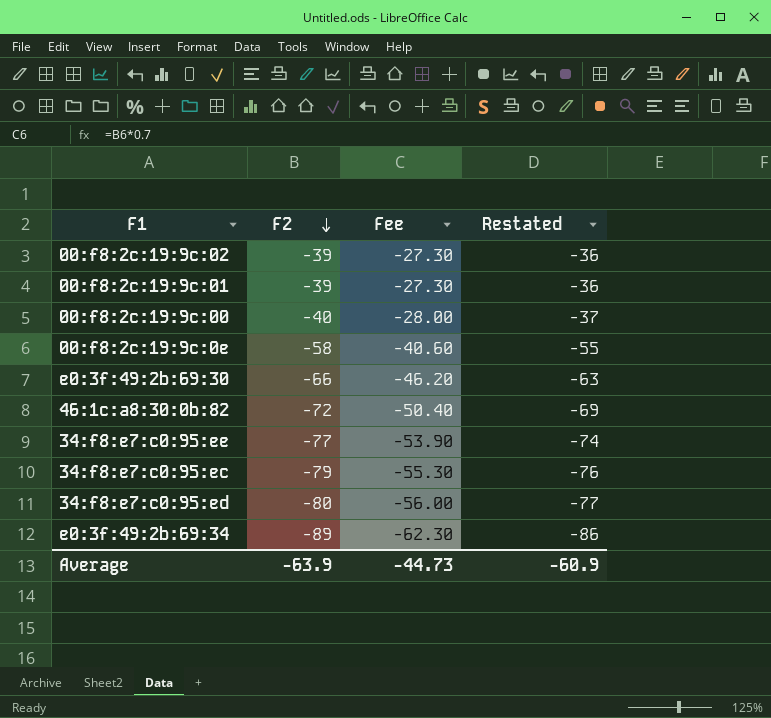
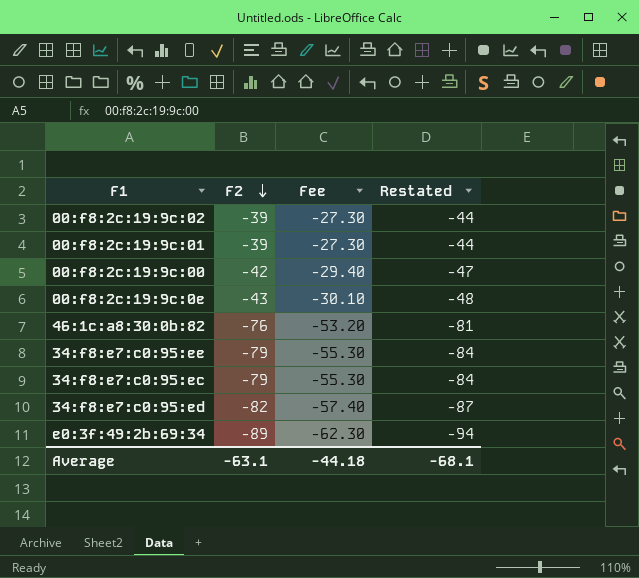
column Restated | formula: [F2] + 3 -> [F2] - 5
row e0:3f:49:2b:69:30: -66 | -46.20 | -63 -> none
00:f8:2c:19:9c:00 | F2: -40 -> -42
00:f8:2c:19:9c:00 | Fee: -28.00 -> -29.40
00:f8:2c:19:9c:0e | F2: -58 -> -43
00:f8:2c:19:9c:0e | Fee: -40.60 -> -30.10
46:1c:a8:30:0b:82 | F2: -72 -> -76
46:1c:a8:30:0b:82 | Fee: -50.40 -> -53.20
34:f8:e7:c0:95:ee | F2: -77 -> -79
34:f8:e7:c0:95:ee | Fee: -53.90 -> -55.30
34:f8:e7:c0:95:ed | F2: -80 -> -82
34:f8:e7:c0:95:ed | Fee: -56.00 -> -57.40
Average | F2: -63.9 -> -63.1
Average | Fee: -44.73 -> -44.18
Average | Restated: -60.9 -> -68.1

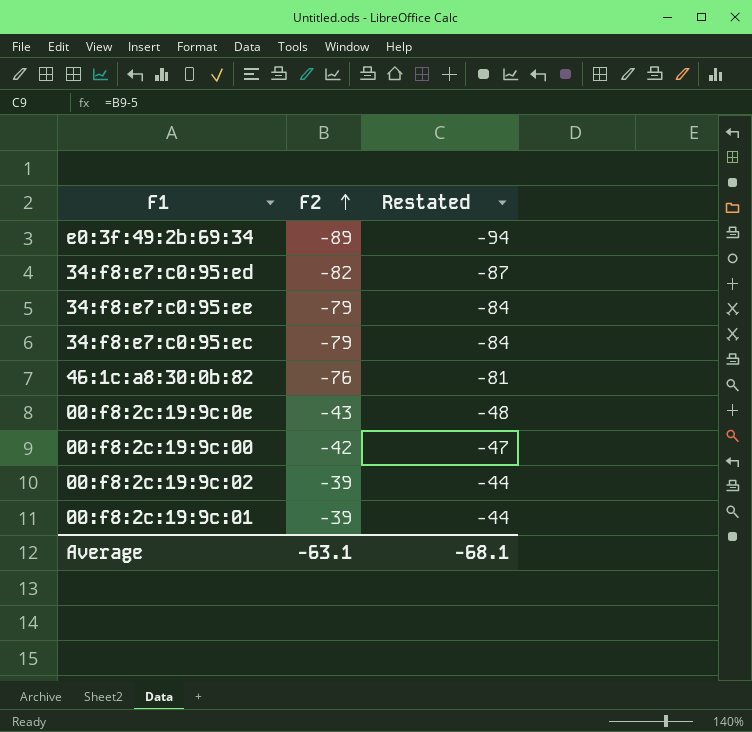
row order: F2 descending -> F2 ascending
column Fee | formula: [F2] * 0.7 -> none

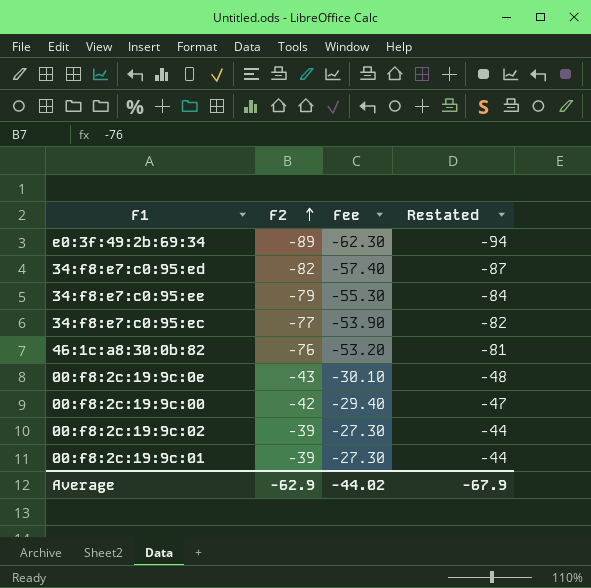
column Fee | formula: none -> [F2] * 0.7
34:f8:e7:c0:95:ec | F2: -79 -> -77
34:f8:e7:c0:95:ec | Restated: -84 -> -82
Average | F2: -63.1 -> -62.9
Average | Restated: -68.1 -> -67.9

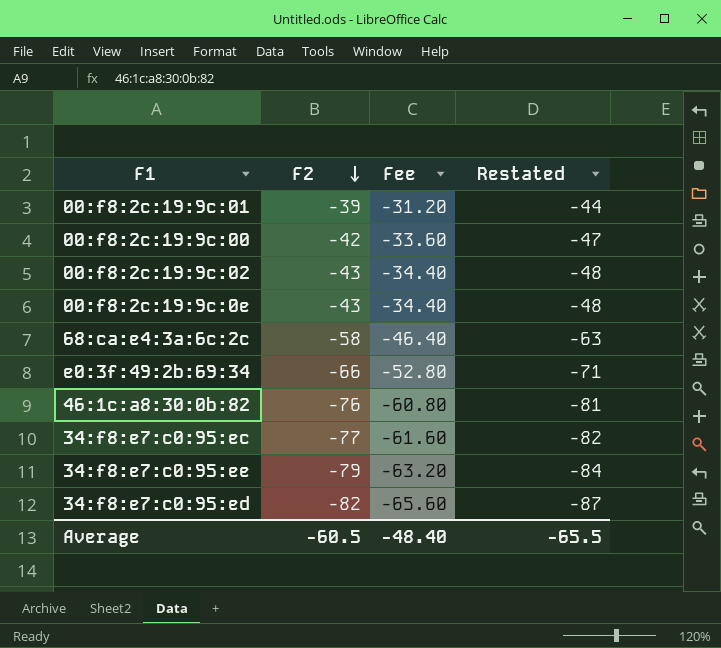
row order: F2 ascending -> F2 descending
column Fee | formula: [F2] * 0.7 -> [F2] * 0.8
00:f8:2c:19:9c:02 | F2: -39 -> -43
00:f8:2c:19:9c:02 | Restated: -44 -> -48
row 68:ca:e4:3a:6c:2c: none -> -58 | -46.40 | -63
e0:3f:49:2b:69:34 | F2: -89 -> -66
e0:3f:49:2b:69:34 | Restated: -94 -> -71
Average | F2: -62.9 -> -60.5
Average | Fee: -44.02 -> -48.40
Average | Restated: -67.9 -> -65.5

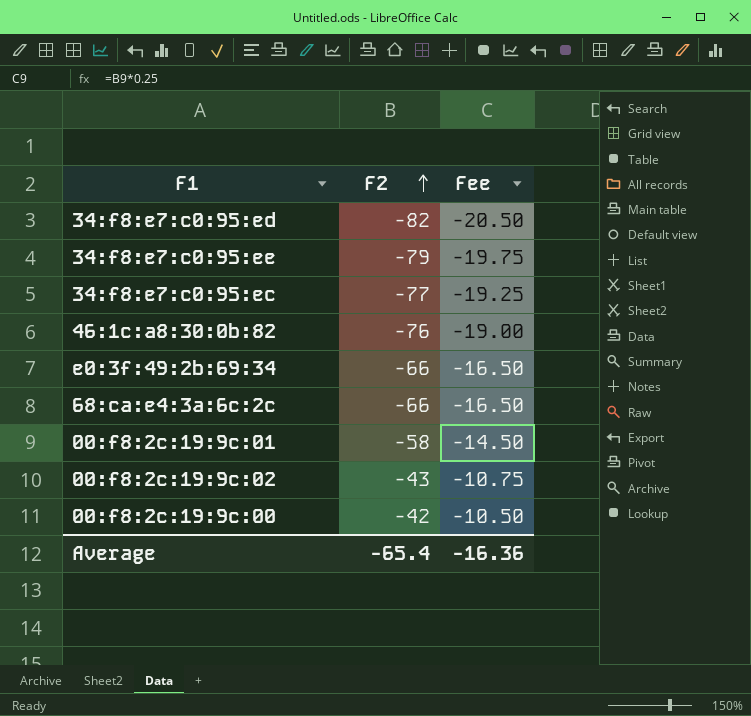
row order: F2 descending -> F2 ascending
column Restated | formula: [F2] - 5 -> none
column Fee | formula: [F2] * 0.8 -> [F2] * 0.25
row 00:f8:2c:19:9c:0e: -43 | -34.40 | -48 -> none
68:ca:e4:3a:6c:2c | F2: -58 -> -66
00:f8:2c:19:9c:01 | F2: -39 -> -58
Average | F2: -60.5 -> -65.4
Average | Fee: -48.40 -> -16.36

